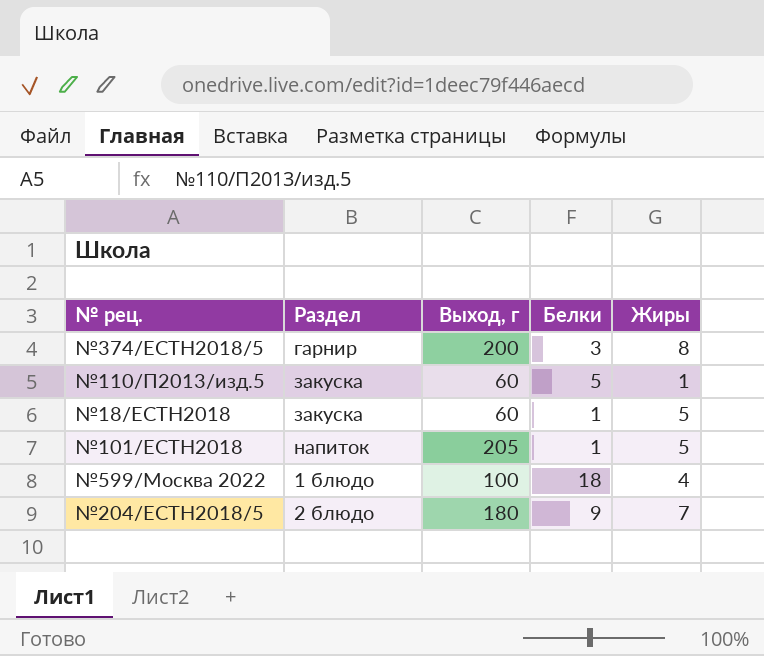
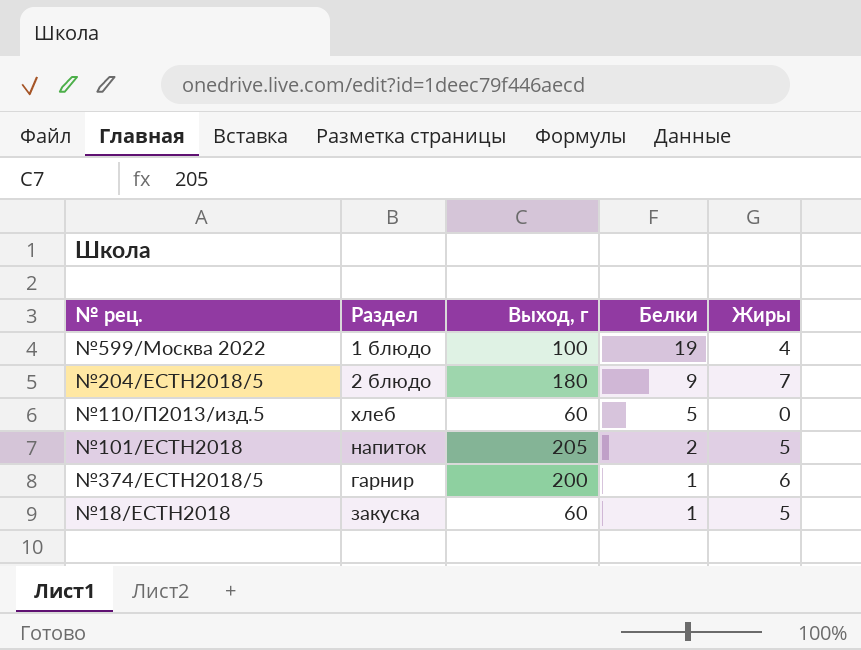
row order: none -> Белки descending
№599/Москва 2022 | Белки: 18 -> 19
№110/П2013/изд.5 | Раздел: закуска -> хлеб
№110/П2013/изд.5 | Жиры: 1 -> 0
№101/ЕСТН2018 | Белки: 1 -> 2
№374/ЕСТН2018/5 | Белки: 3 -> 1
№374/ЕСТН2018/5 | Жиры: 8 -> 6

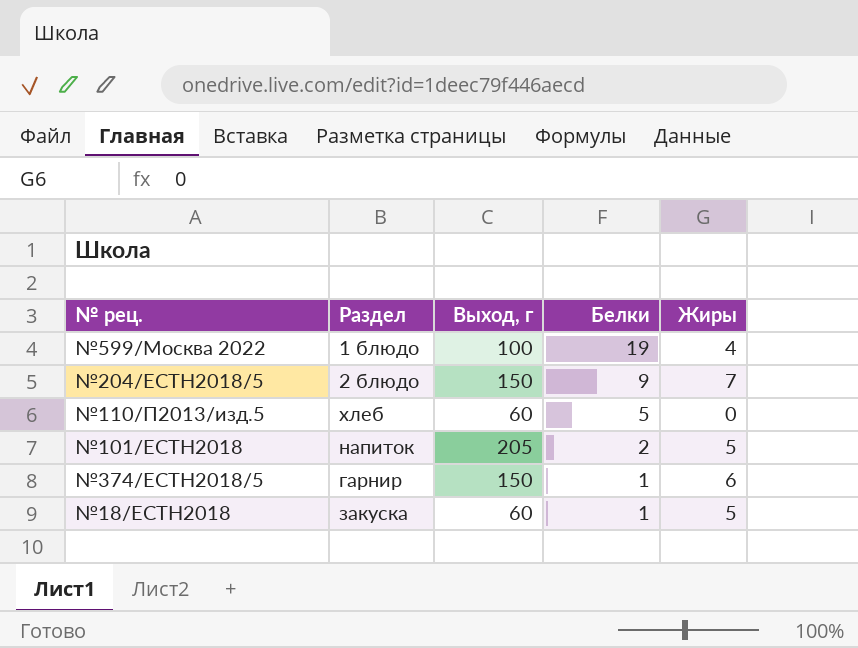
№204/ЕСТН2018/5 | Выход, г: 180 -> 150
№374/ЕСТН2018/5 | Выход, г: 200 -> 150

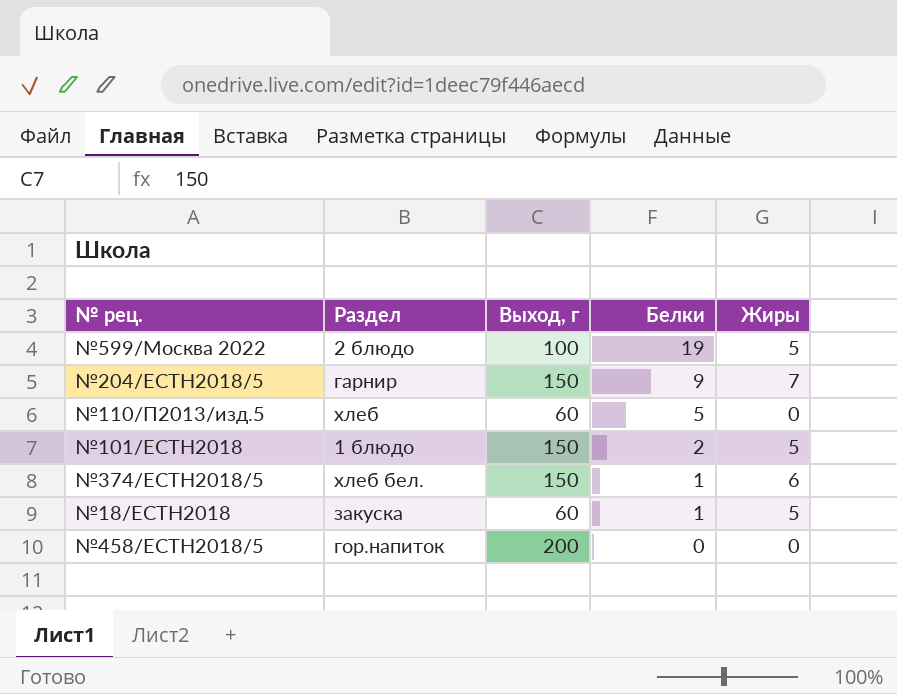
№599/Москва 2022 | Раздел: 1 блюдо -> 2 блюдо
№599/Москва 2022 | Жиры: 4 -> 5
№204/ЕСТН2018/5 | Раздел: 2 блюдо -> гарнир
№101/ЕСТН2018 | Раздел: напиток -> 1 блюдо
№101/ЕСТН2018 | Выход, г: 205 -> 150
№374/ЕСТН2018/5 | Раздел: гарнир -> хлеб бел.
row №458/ЕСТН2018/5: none -> гор.напиток | 200 | 0 | 0

